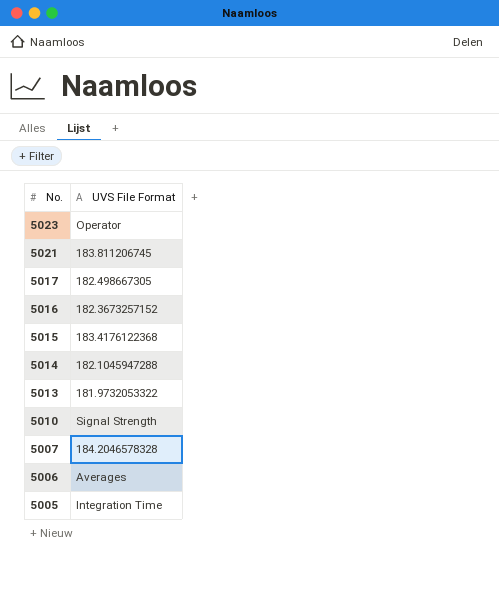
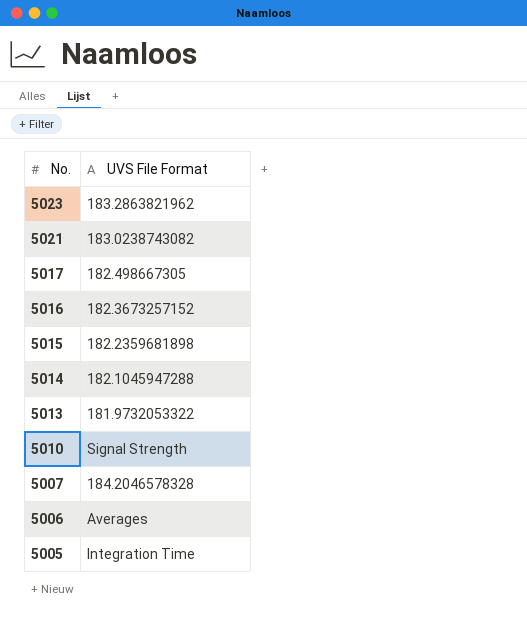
5023 | UVS File Format: Operator -> 183.2863821962
5021 | UVS File Format: 183.811206745 -> 183.0238743082
5015 | UVS File Format: 183.4176122368 -> 182.2359681898

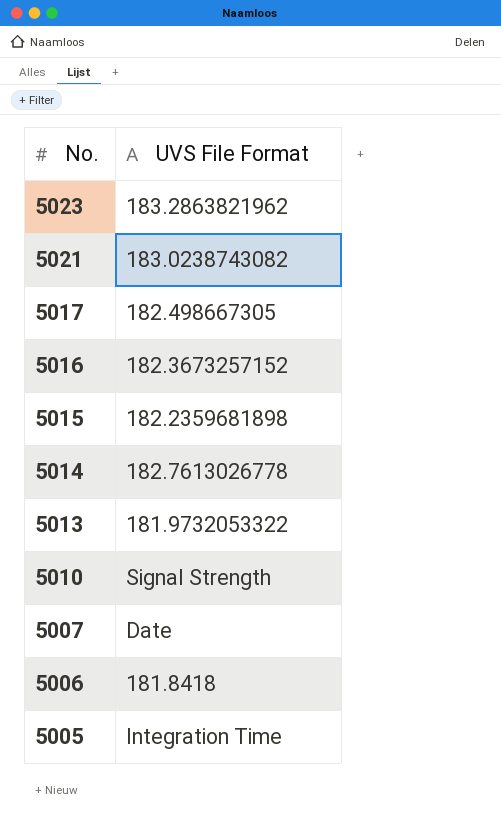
5014 | UVS File Format: 182.1045947288 -> 182.7613026778
5007 | UVS File Format: 184.2046578328 -> Date
5006 | UVS File Format: Averages -> 181.8418

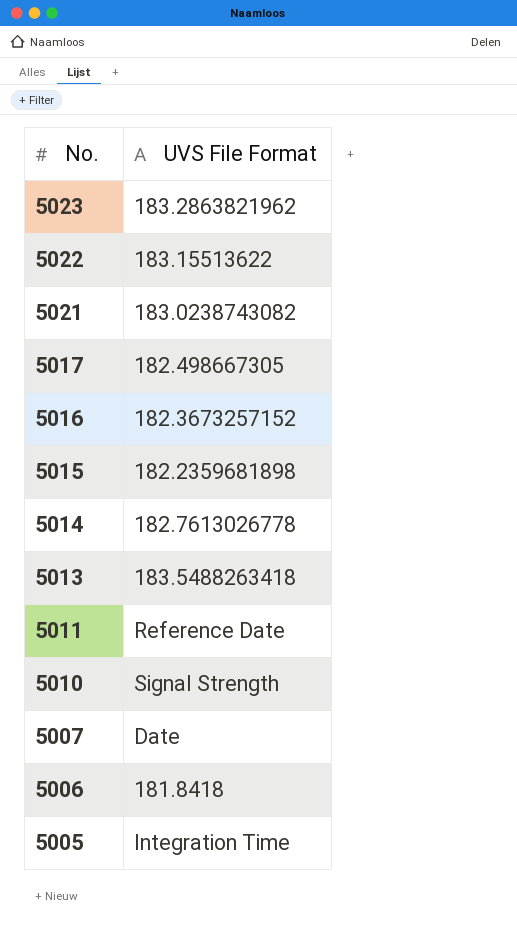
row 5022: none -> 183.15513622
5013 | UVS File Format: 181.9732053322 -> 183.5488263418
row 5011: none -> Reference Date

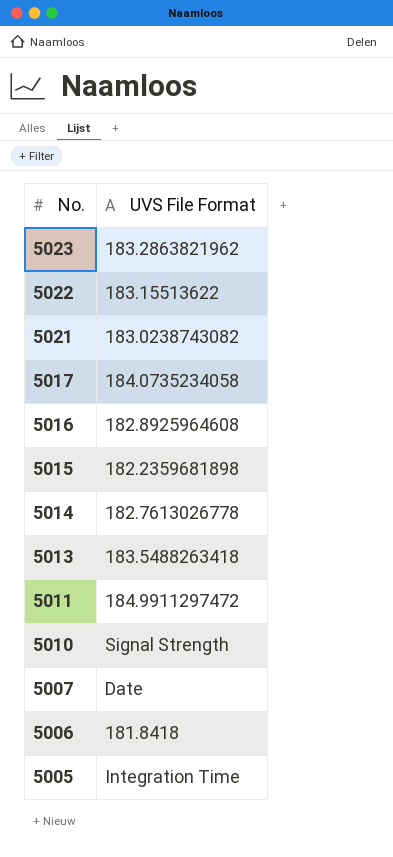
5017 | UVS File Format: 182.498667305 -> 184.0735234058
5016 | UVS File Format: 182.3673257152 -> 182.8925964608
5011 | UVS File Format: Reference Date -> 184.9911297472

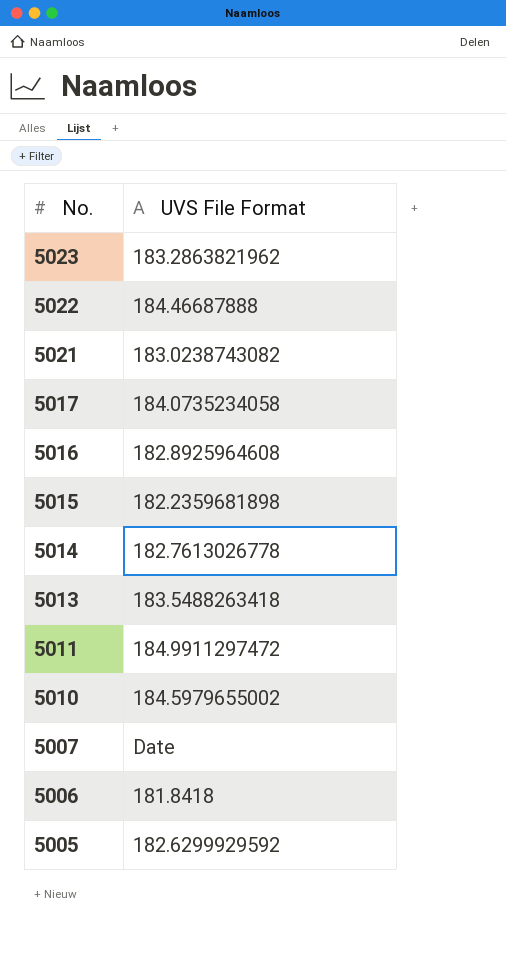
5022 | UVS File Format: 183.15513622 -> 184.46687888
5010 | UVS File Format: Signal Strength -> 184.5979655002
5005 | UVS File Format: Integration Time -> 182.6299929592

